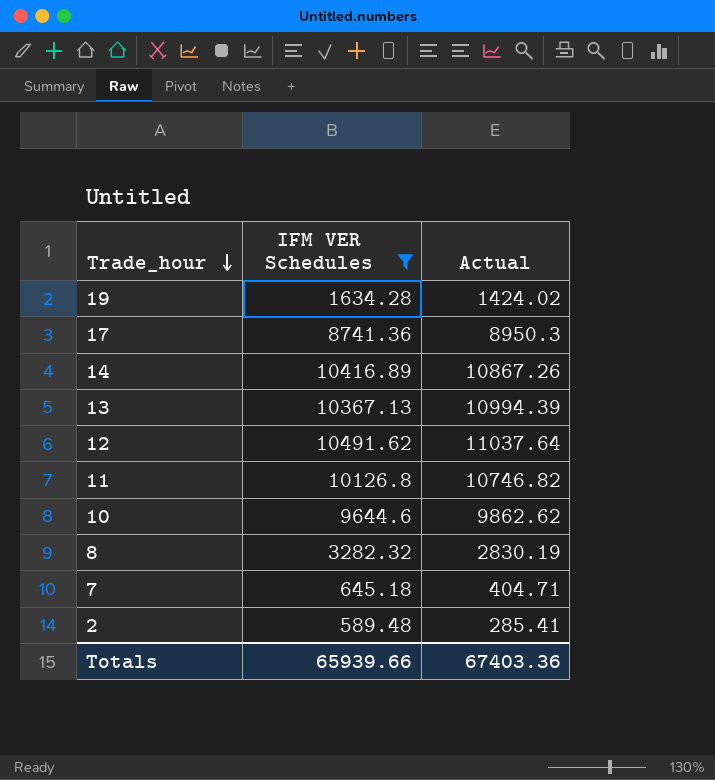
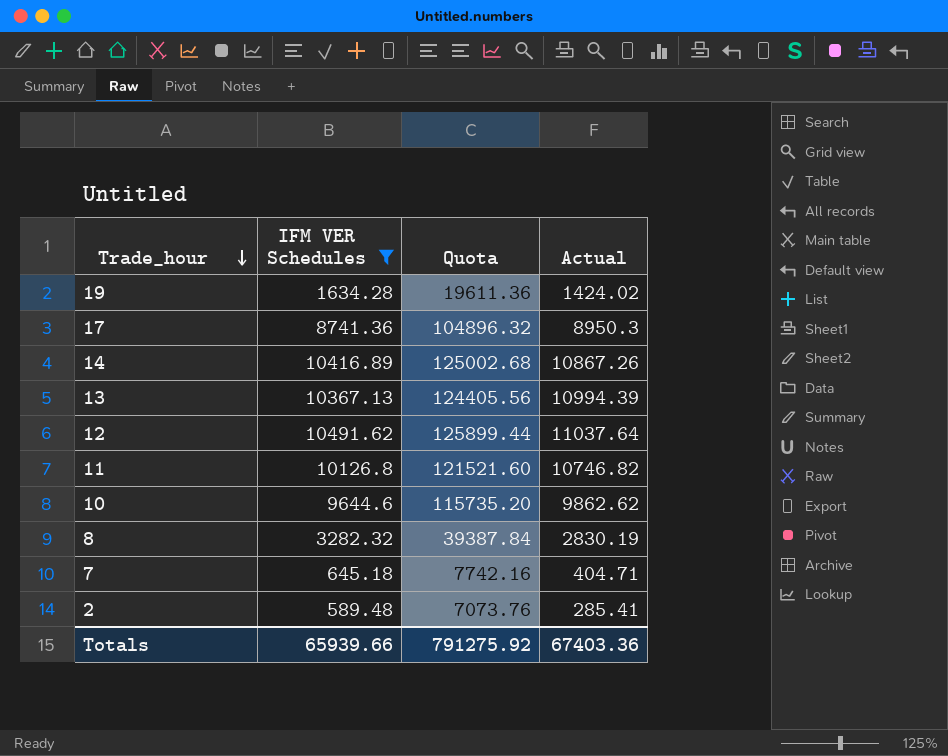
column Quota | formula: none -> [IFM VER Schedules] * 12

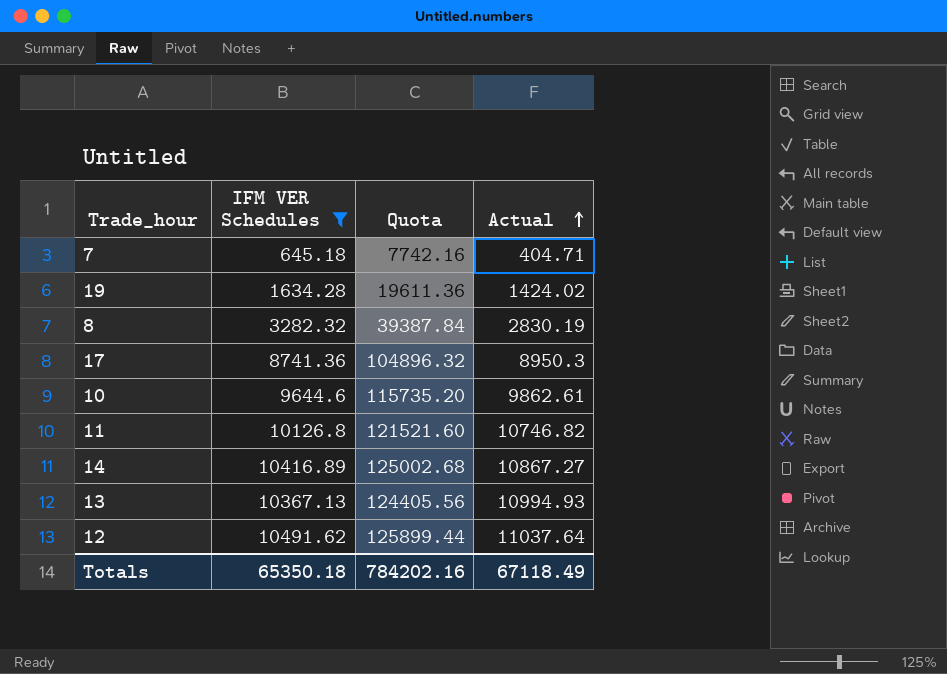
row order: Trade_hour descending -> Actual ascending
row 2: 589.48 | 7073.76 | 285.41 -> none
10 | Actual: 9862.62 -> 9862.61
14 | Actual: 10867.26 -> 10867.27
13 | Actual: 10994.39 -> 10994.93
Totals | IFM VER Schedules: 65939.66 -> 65350.18
Totals | Quota: 791275.92 -> 784202.16
Totals | Actual: 67403.36 -> 67118.49

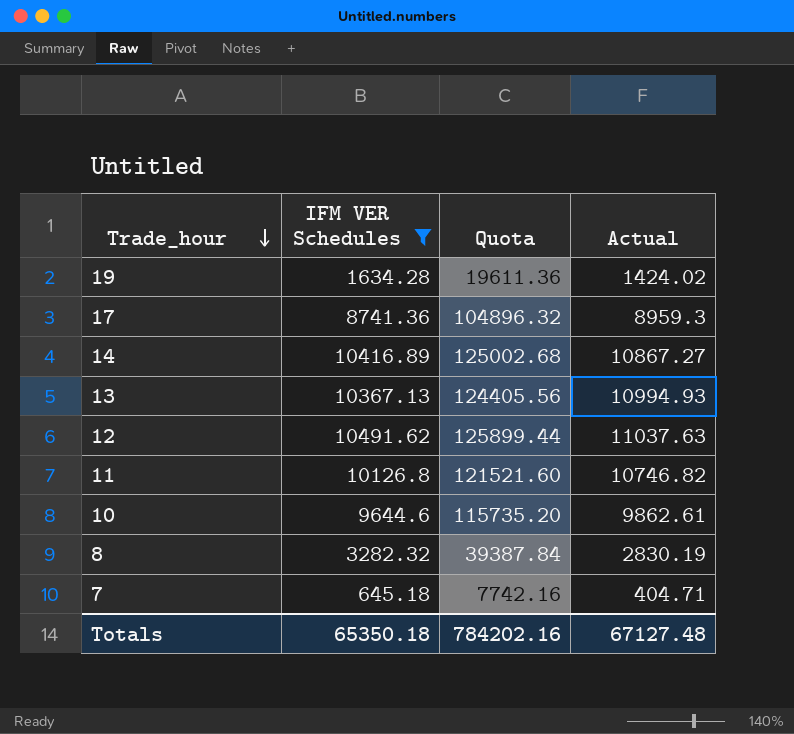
row order: Actual ascending -> Trade_hour descending
17 | Actual: 8950.3 -> 8959.3
12 | Actual: 11037.64 -> 11037.63
Totals | Actual: 67118.49 -> 67127.48

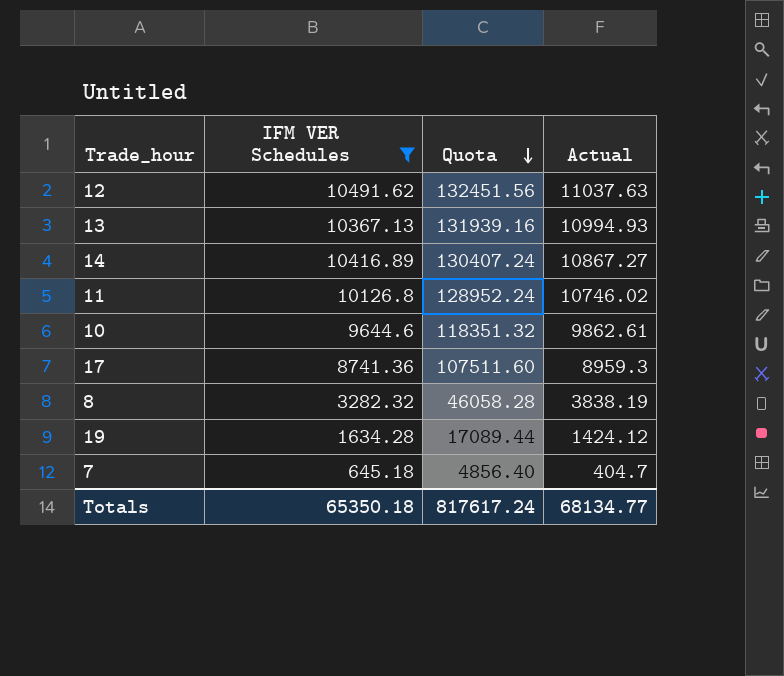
row order: Trade_hour descending -> Quota descending
column Quota | formula: [IFM VER Schedules] * 12 -> [Actual] * 12
11 | Actual: 10746.82 -> 10746.02
8 | Actual: 2830.19 -> 3838.19
19 | Actual: 1424.02 -> 1424.12
7 | Actual: 404.71 -> 404.7
Totals | Quota: 784202.16 -> 817617.24
Totals | Actual: 67127.48 -> 68134.77

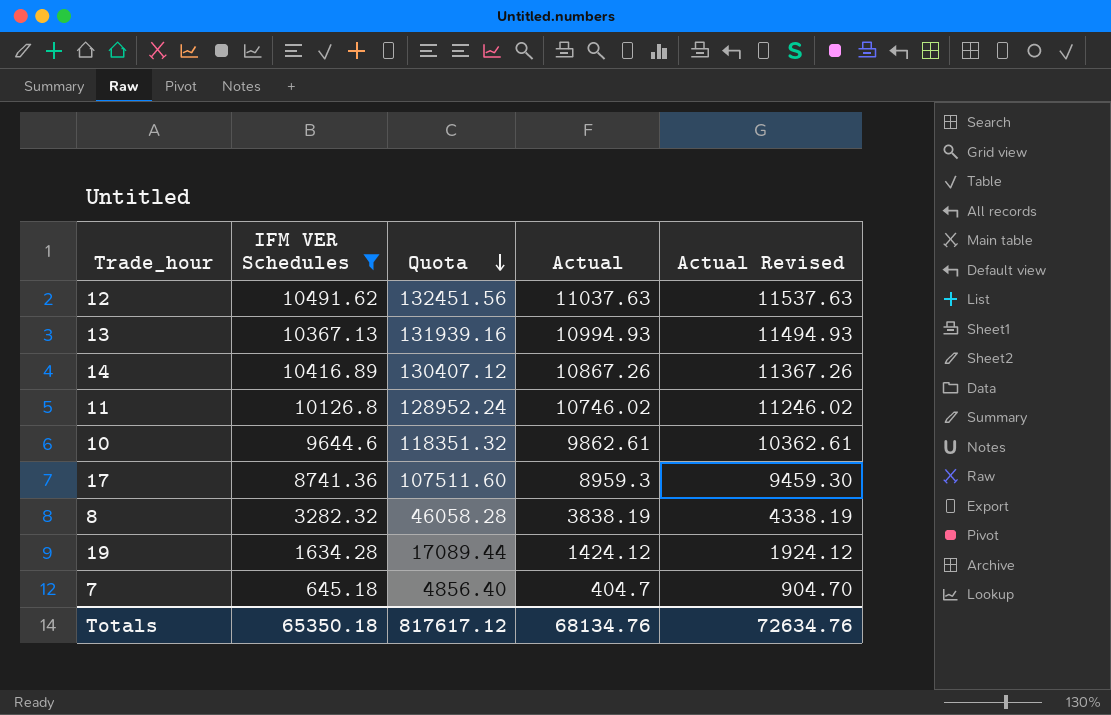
column Actual Revised | formula: none -> [Actual] + 500
14 | Quota: 130407.24 -> 130407.12
14 | Actual: 10867.27 -> 10867.26
Totals | Quota: 817617.24 -> 817617.12
Totals | Actual: 68134.77 -> 68134.76

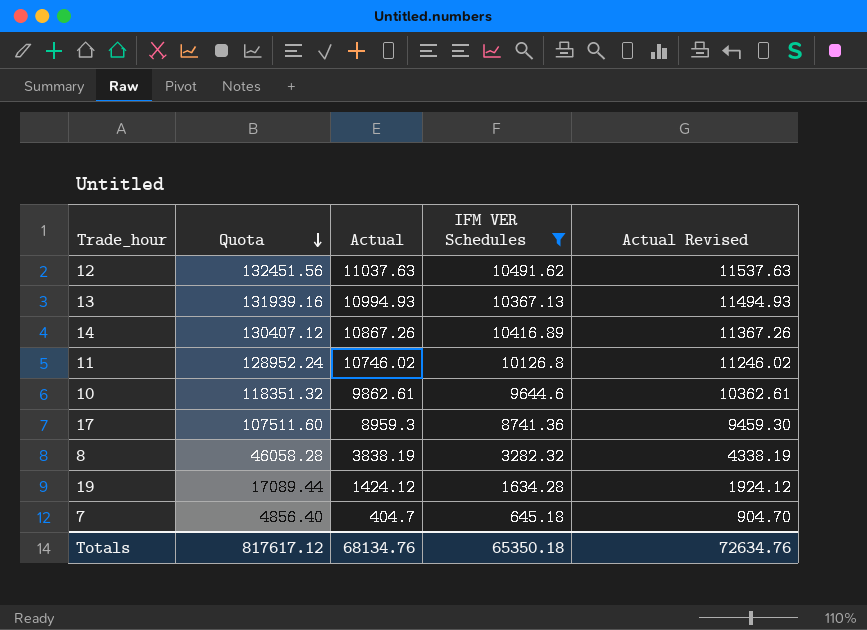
column IFM VER Schedules | position: 2 -> 4

